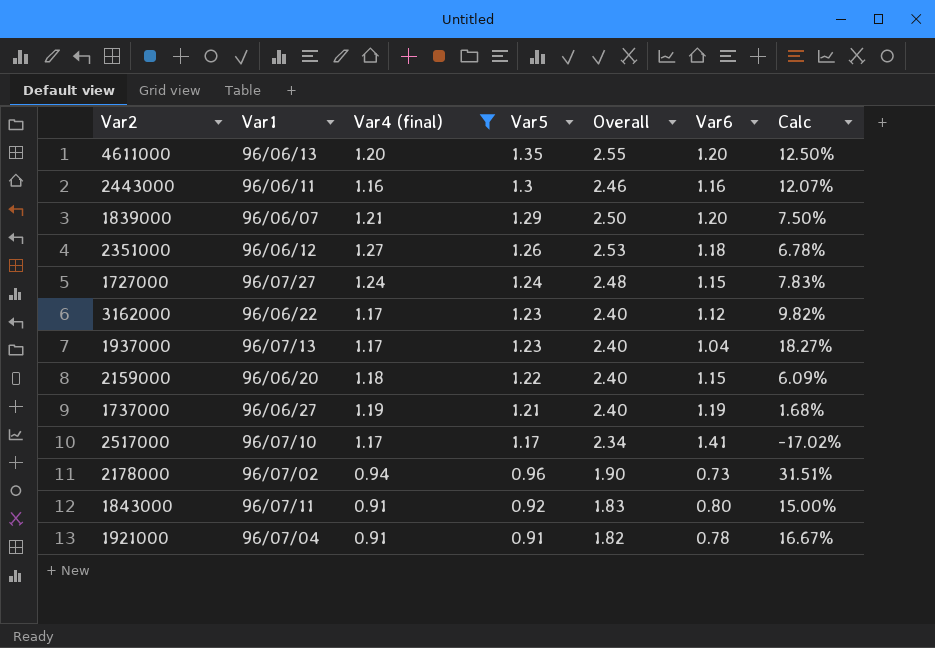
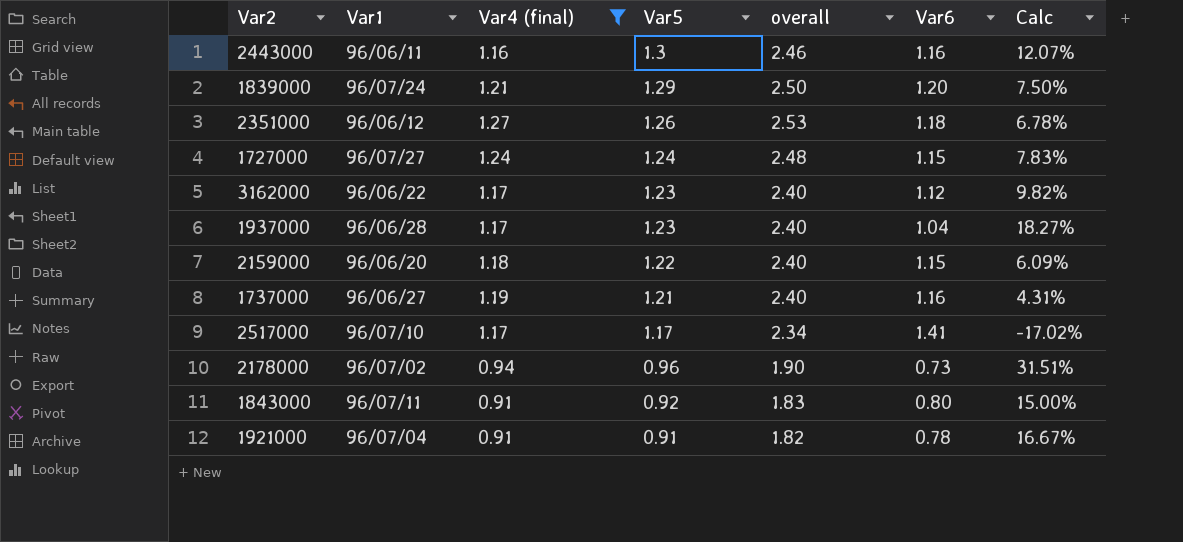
column name: Overall -> overall
row 4611000: 96/06/13 | 1.20 | 1.35 | 2.55 | 1.20 | 12.50% -> none
1839000 | Var1: 96/06/07 -> 96/07/24
1937000 | Var1: 96/07/13 -> 96/06/28
1737000 | Var6: 1.19 -> 1.16
1737000 | Calc: 1.68% -> 4.31%

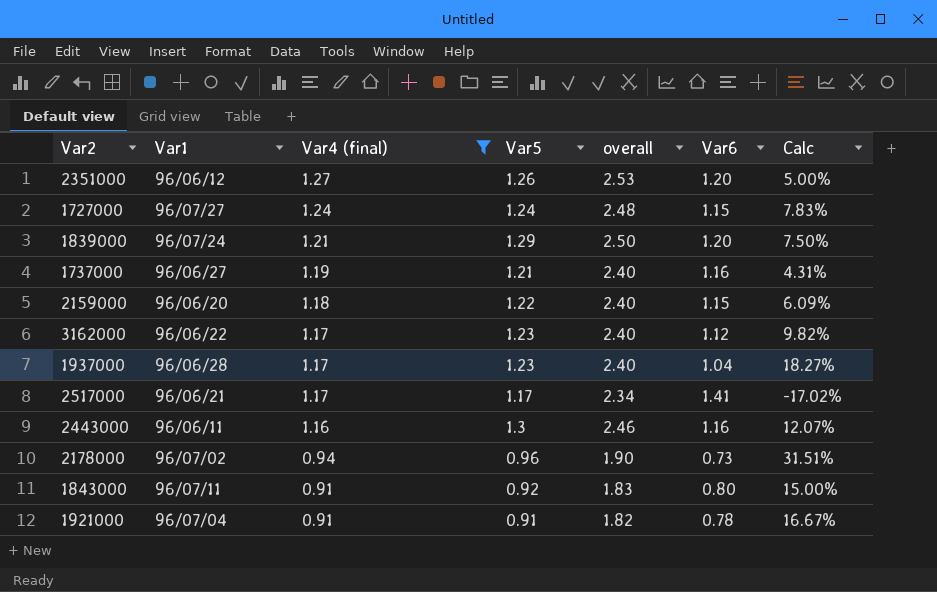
row order: Var5 descending -> Var4 (final) descending
2351000 | Var6: 1.18 -> 1.20
2351000 | Calc: 6.78% -> 5.00%
2517000 | Var1: 96/07/10 -> 96/06/21

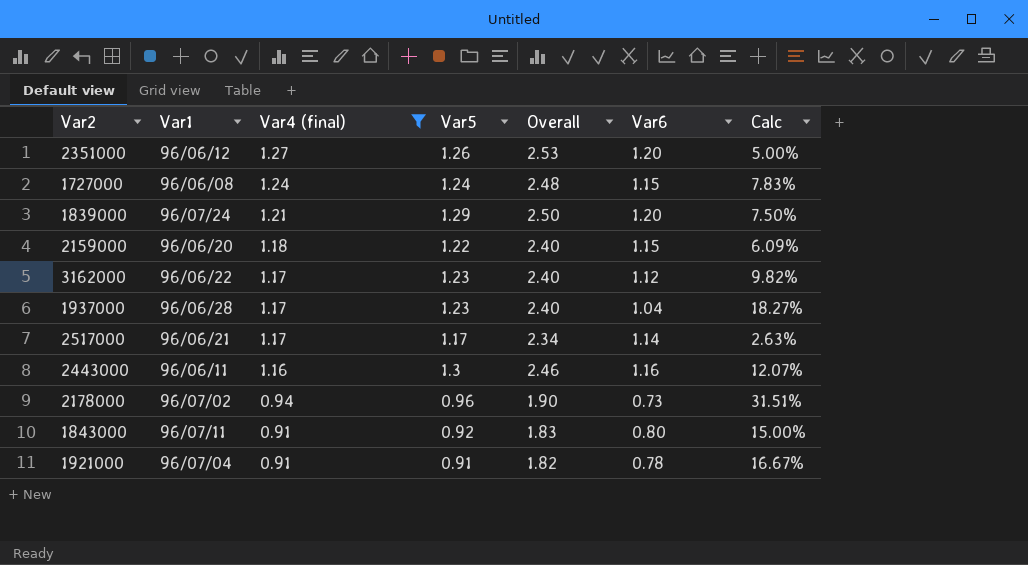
column name: overall -> Overall
row 1737000: 96/06/27 | 1.19 | 1.21 | 2.40 | 1.16 | 4.31% -> none
1727000 | Var1: 96/07/27 -> 96/06/08
2517000 | Var6: 1.41 -> 1.14
2517000 | Calc: -17.02% -> 2.63%

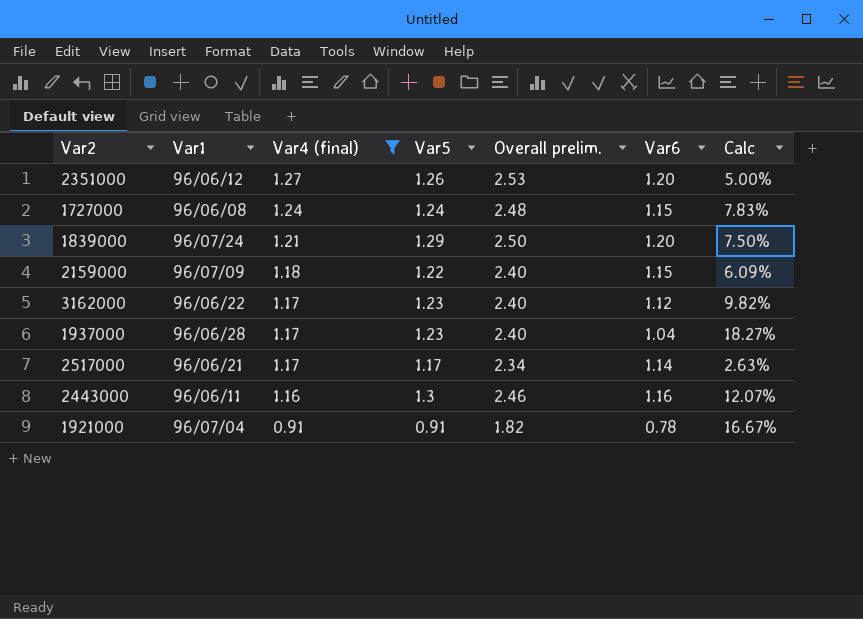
column name: Overall -> Overall prelim.
row 2178000: 96/07/02 | 0.94 | 0.96 | 1.90 | 0.73 | 31.51% -> none
row 1843000: 96/07/11 | 0.91 | 0.92 | 1.83 | 0.80 | 15.00% -> none
2159000 | Var1: 96/06/20 -> 96/07/09

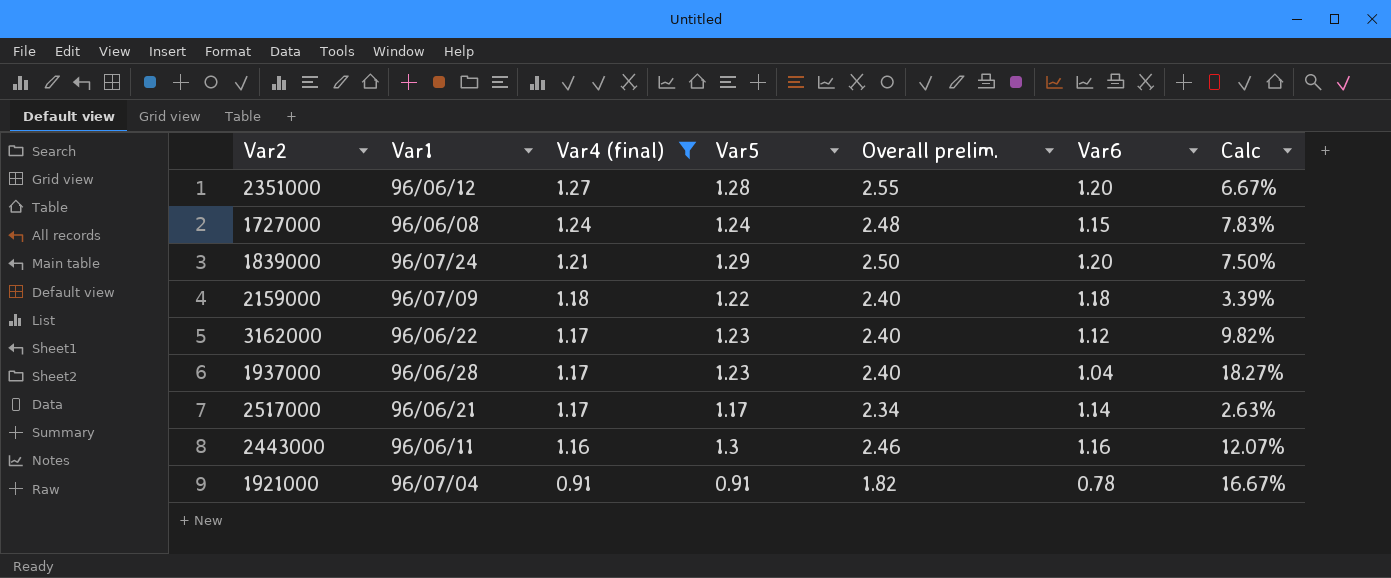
2351000 | Var5: 1.26 -> 1.28
2351000 | Overall prelim.: 2.53 -> 2.55
2351000 | Calc: 5.00% -> 6.67%
2159000 | Var6: 1.15 -> 1.18
2159000 | Calc: 6.09% -> 3.39%

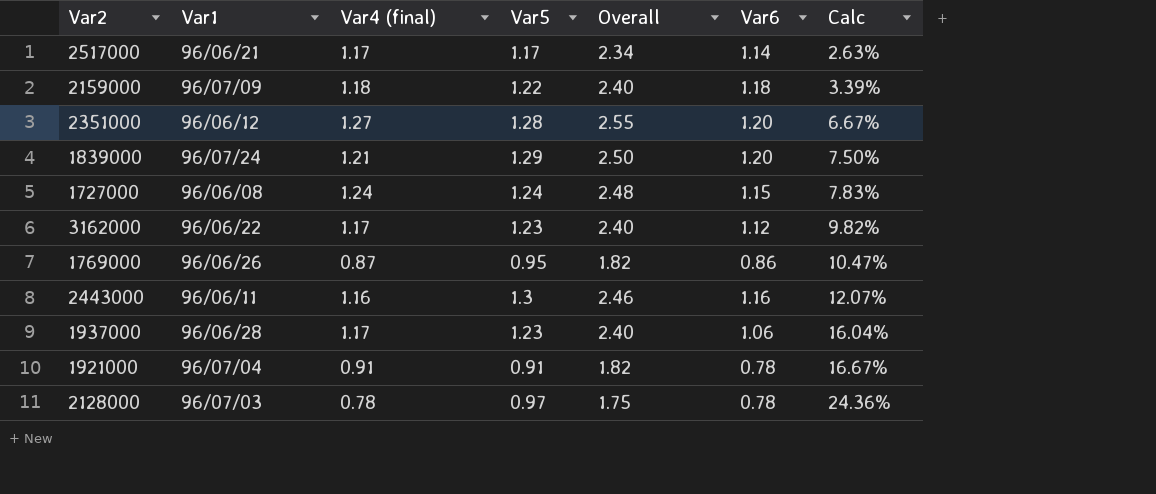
filter: Var4 (final) >= 0.91 -> none
row order: Var4 (final) descending -> Calc ascending
column name: Overall prelim. -> Overall
1937000 | Var6: 1.04 -> 1.06
1937000 | Calc: 18.27% -> 16.04%

